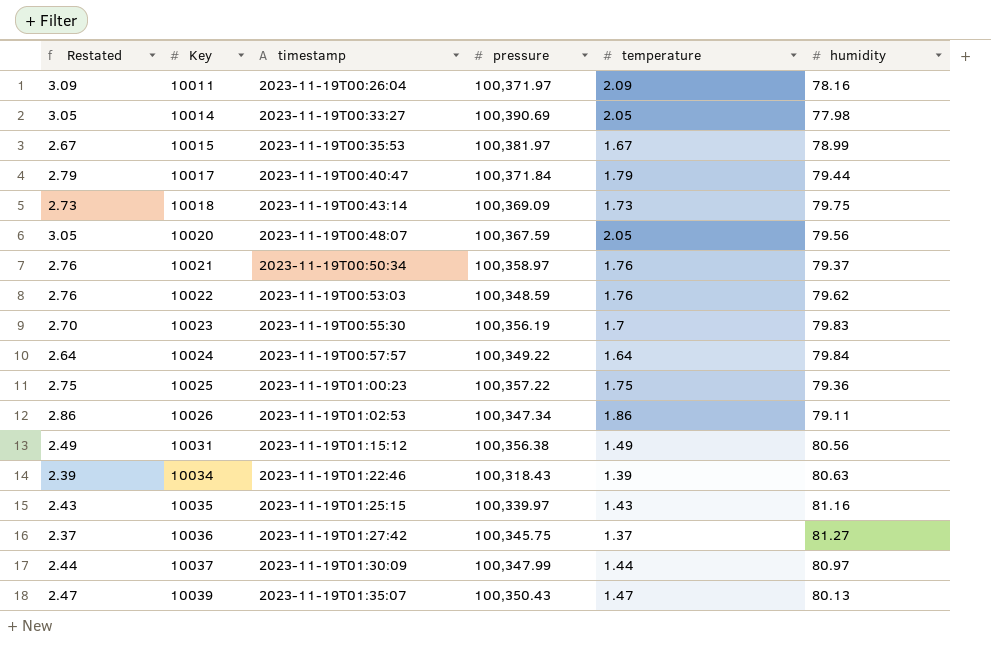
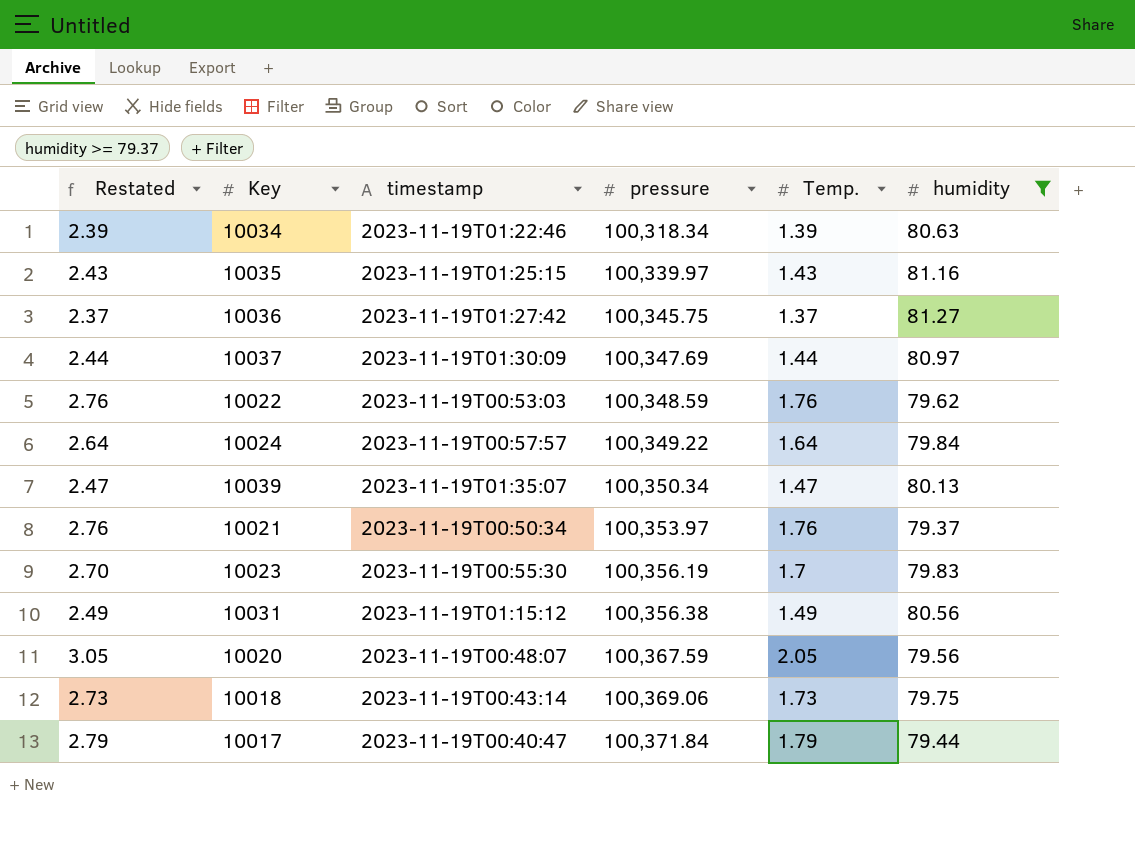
filter: none -> humidity >= 79.37
row order: Key ascending -> pressure ascending
column name: temperature -> Temp.
10034 | pressure: 100,318.43 -> 100,318.34
10037 | pressure: 100,347.99 -> 100,347.69
10039 | pressure: 100,350.43 -> 100,350.34
10021 | pressure: 100,358.97 -> 100,353.97
10018 | pressure: 100,369.09 -> 100,369.06

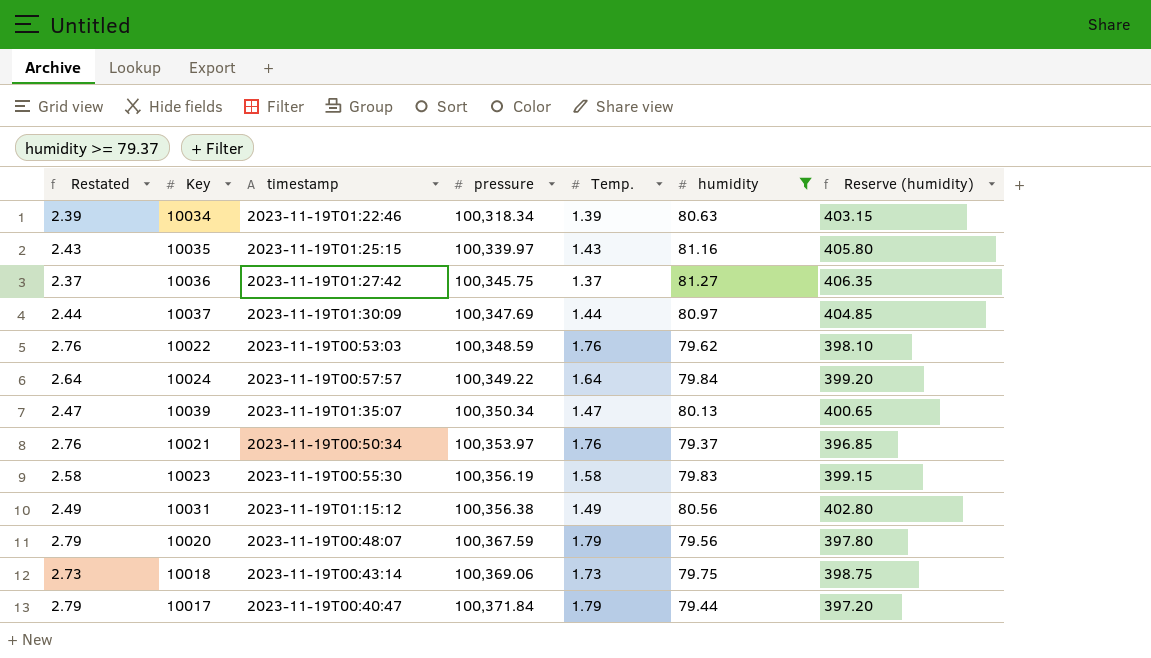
column Reserve (humidity) | formula: none -> [humidity] * 5
10023 | Restated: 2.70 -> 2.58
10023 | Temp.: 1.7 -> 1.58
10020 | Restated: 3.05 -> 2.79
10020 | Temp.: 2.05 -> 1.79

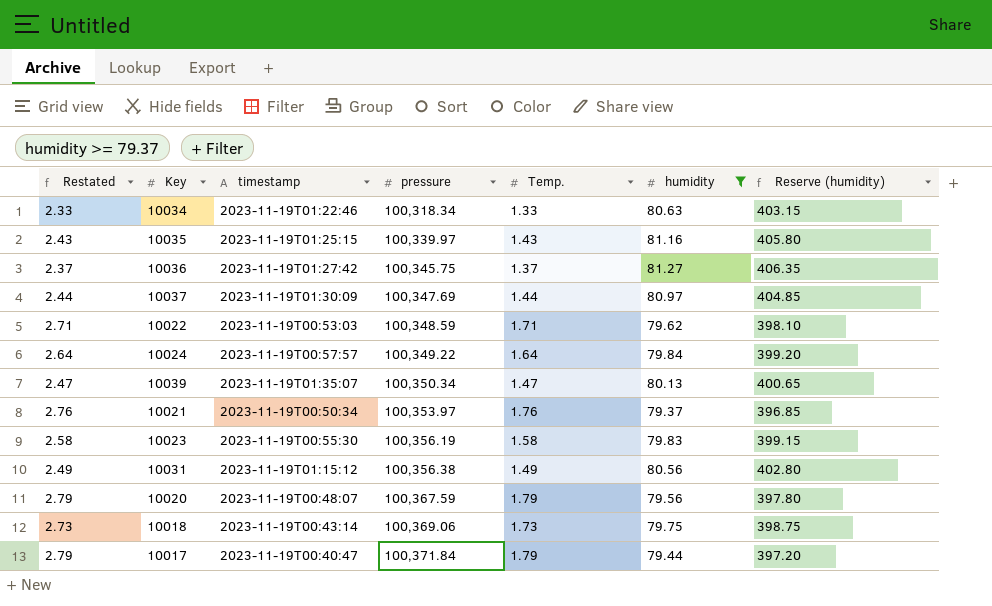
10034 | Restated: 2.39 -> 2.33
10034 | Temp.: 1.39 -> 1.33
10022 | Restated: 2.76 -> 2.71
10022 | Temp.: 1.76 -> 1.71

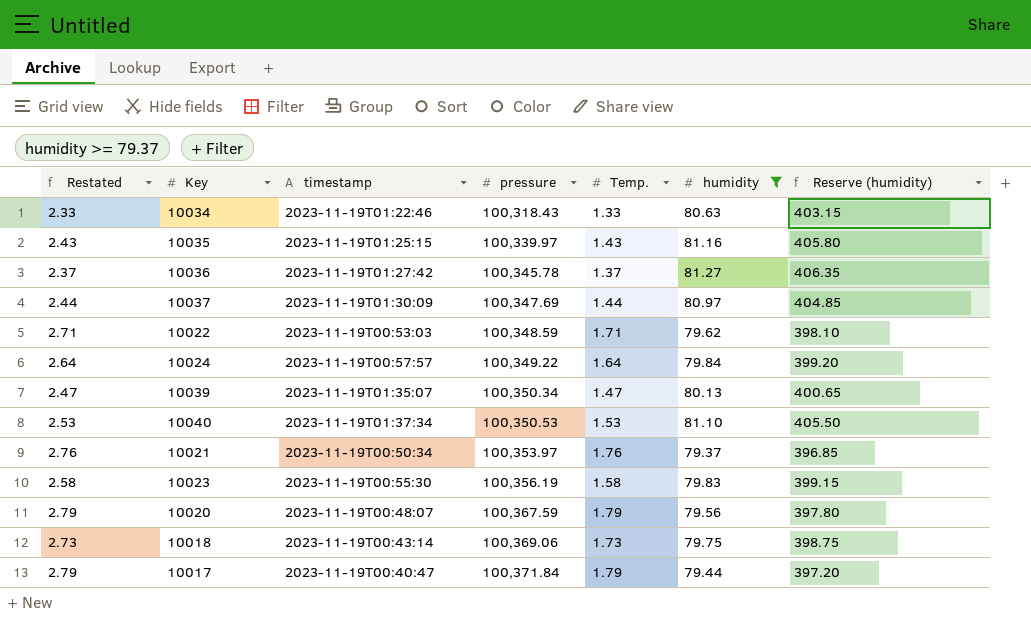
row 10031: 2.49 | 2023-11-19T01:15:12 | 100,356.38 | 1.49 | 80.56 | 402.80 -> none
10034 | pressure: 100,318.34 -> 100,318.43
10036 | pressure: 100,345.75 -> 100,345.78
row 10040: none -> 2.53 | 2023-11-19T01:37:34 | 100,350.53 | 1.53 | 81.10 | 405.50

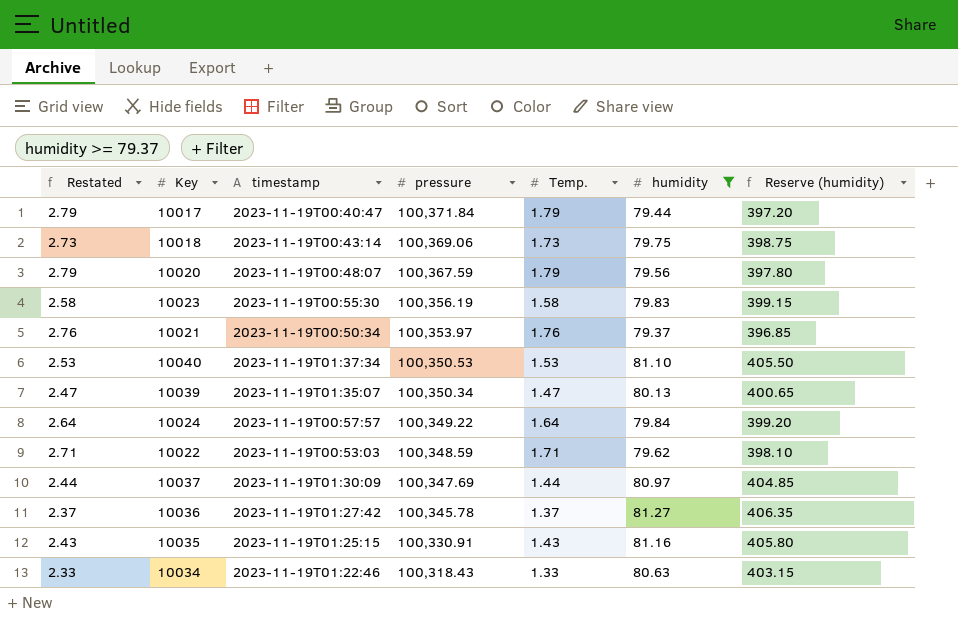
row order: pressure ascending -> pressure descending
10035 | pressure: 100,339.97 -> 100,330.91

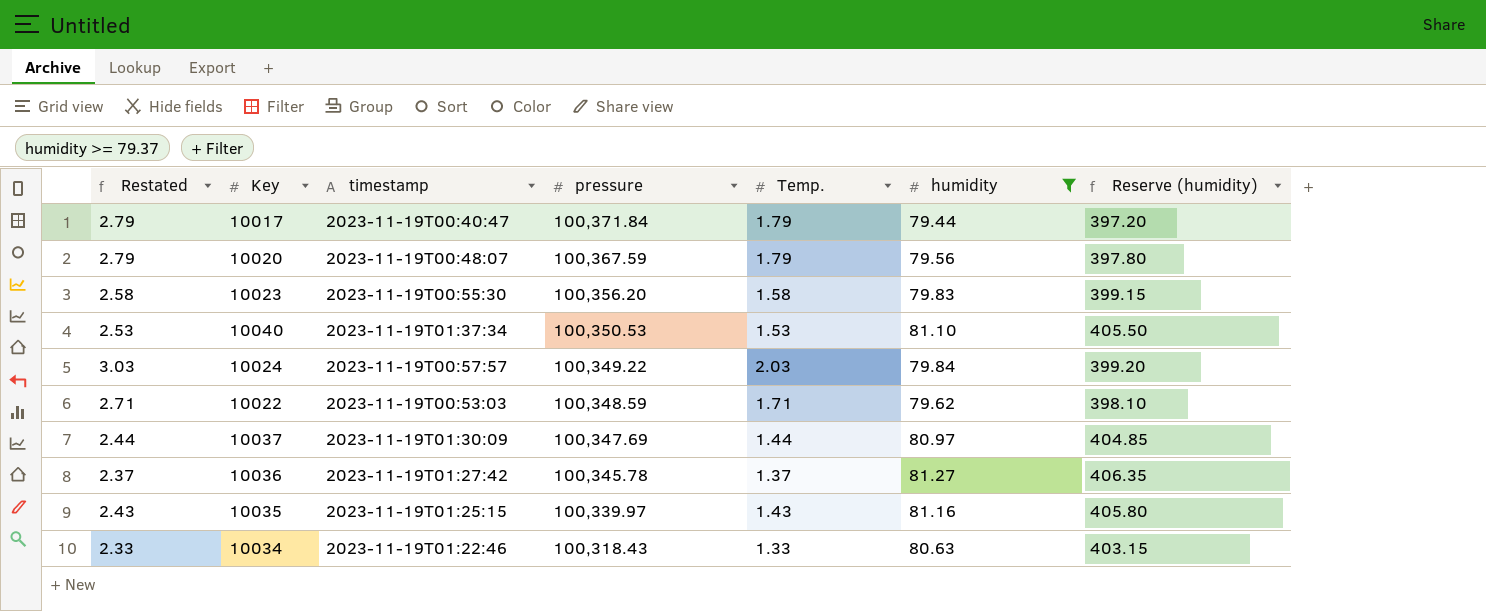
row 10018: 2.73 | 2023-11-19T00:43:14 | 100,369.06 | 1.73 | 79.75 | 398.75 -> none
row 10021: 2.76 | 2023-11-19T00:50:34 | 100,353.97 | 1.76 | 79.37 | 396.85 -> none
row 10039: 2.47 | 2023-11-19T01:35:07 | 100,350.34 | 1.47 | 80.13 | 400.65 -> none
10023 | pressure: 100,356.19 -> 100,356.20
10024 | Restated: 2.64 -> 3.03
10024 | Temp.: 1.64 -> 2.03
10035 | pressure: 100,330.91 -> 100,339.97

